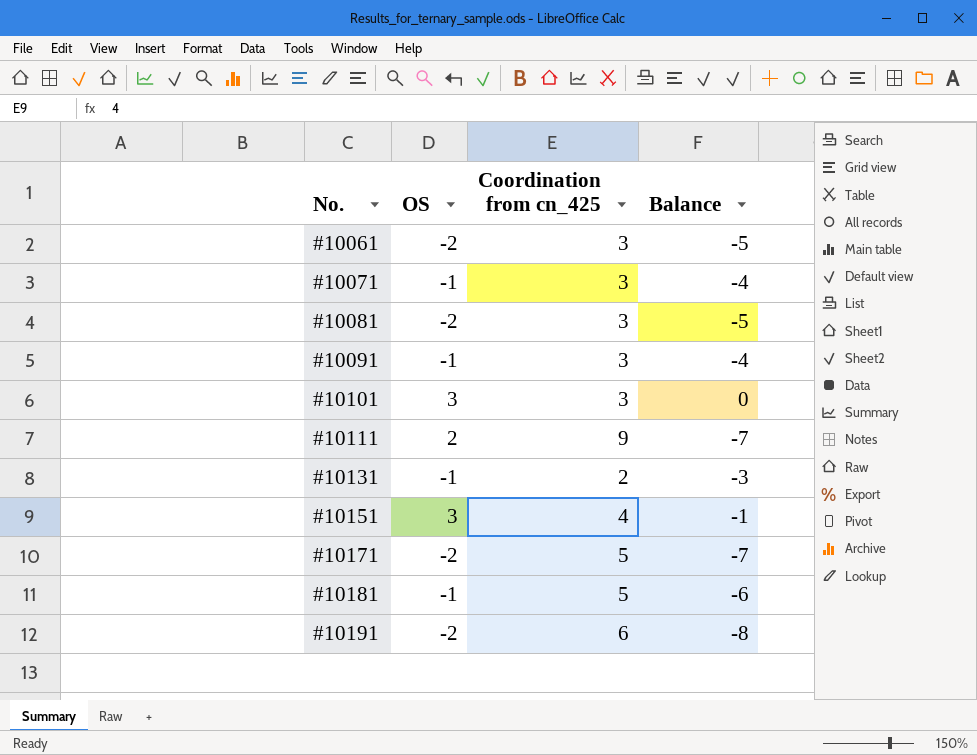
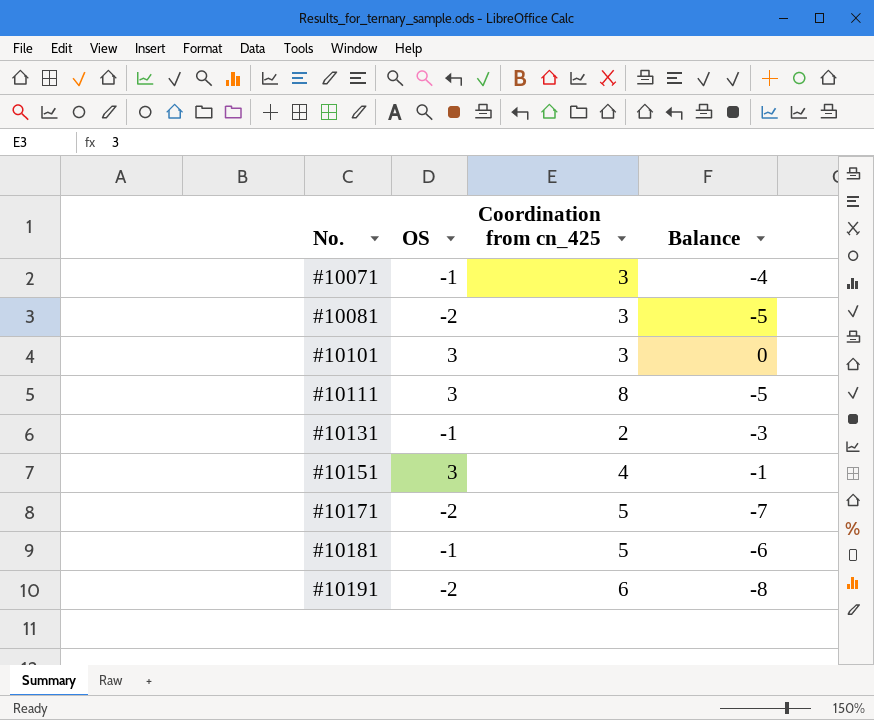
row #10061: -2 | 3 | -5 -> none
row #10091: -1 | 3 | -4 -> none
#10111 | OS: 2 -> 3
#10111 | Coordination from cn_425: 9 -> 8
#10111 | Balance: -7 -> -5

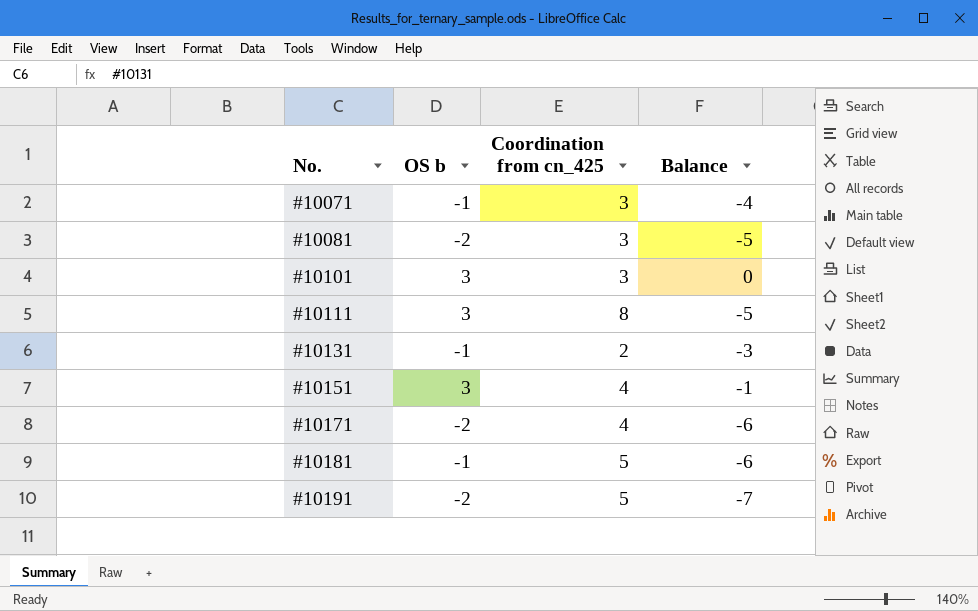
column name: OS -> OS b
#10171 | Coordination from cn_425: 5 -> 4
#10171 | Balance: -7 -> -6
#10191 | Coordination from cn_425: 6 -> 5
#10191 | Balance: -8 -> -7

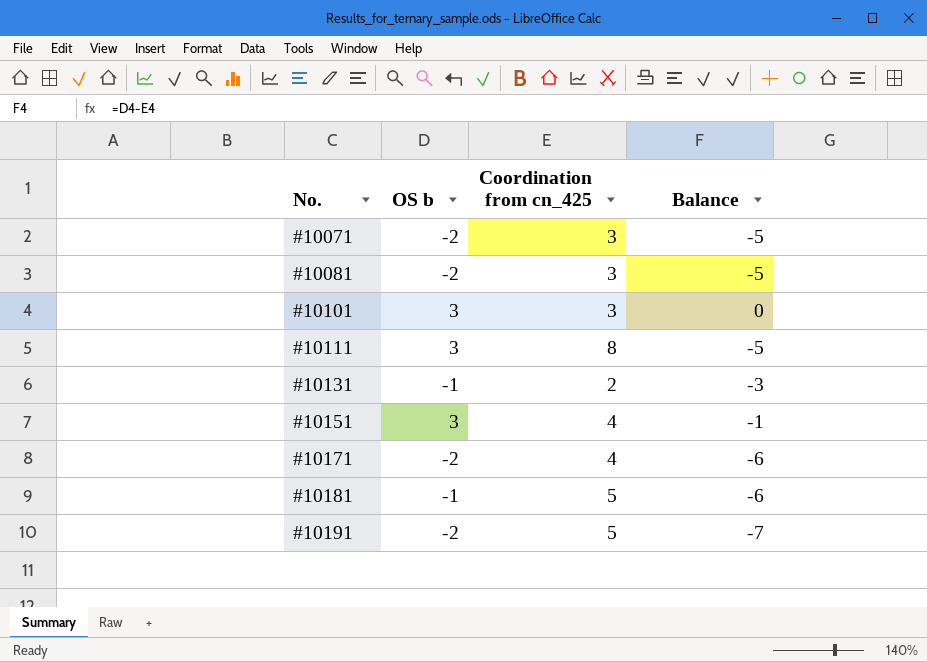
#10071 | OS b: -1 -> -2
#10071 | Balance: -4 -> -5

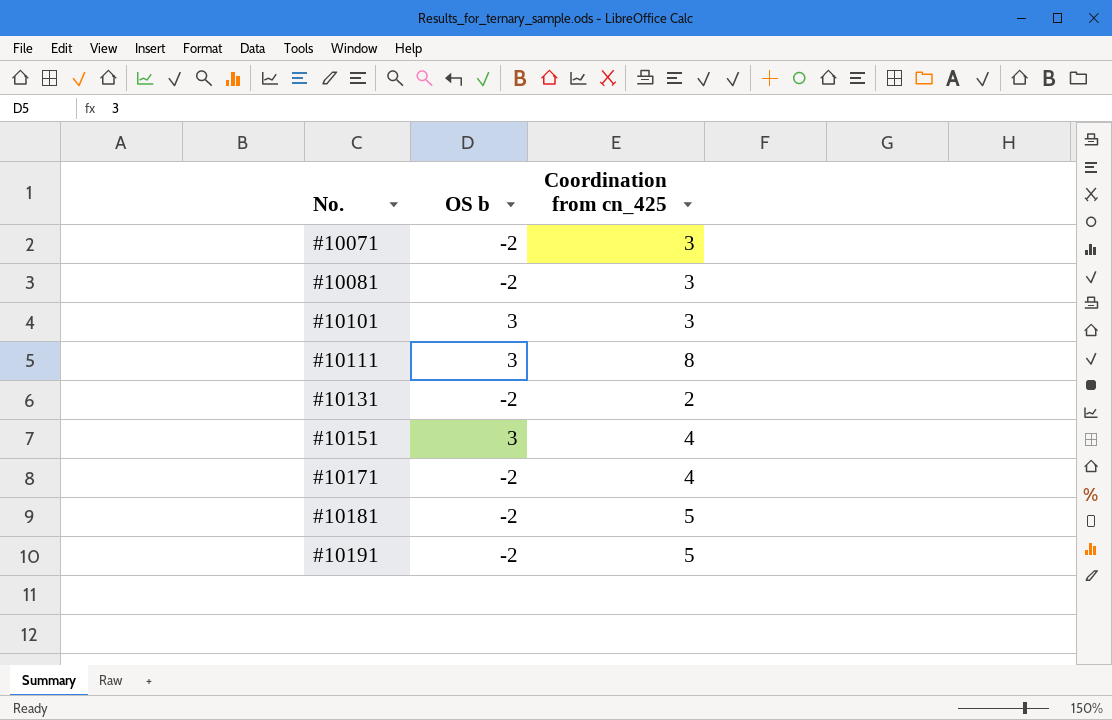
column Balance | formula: [OS b] - [Coordination from cn_425] -> none
#10131 | OS b: -1 -> -2
#10181 | OS b: -1 -> -2

